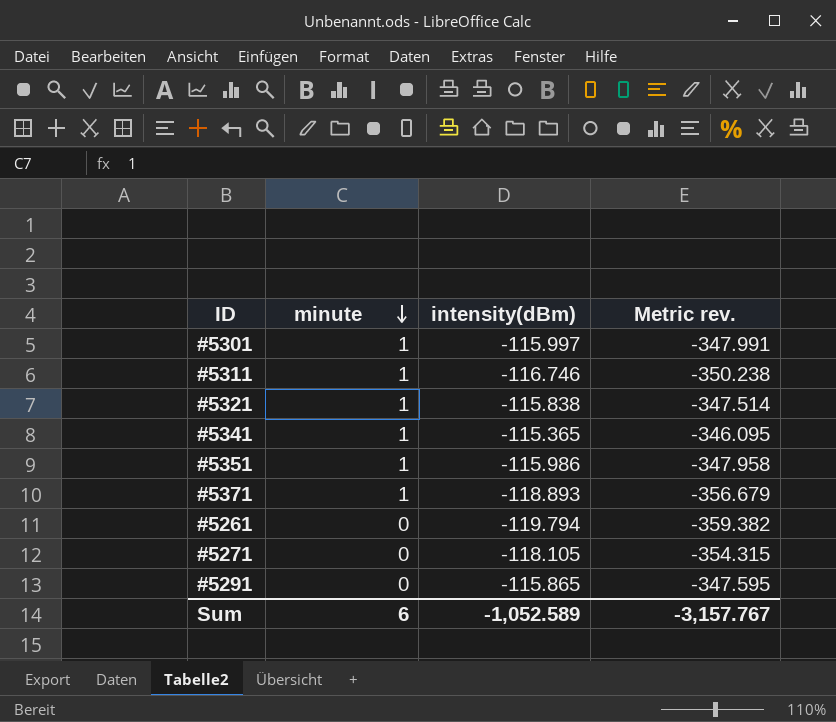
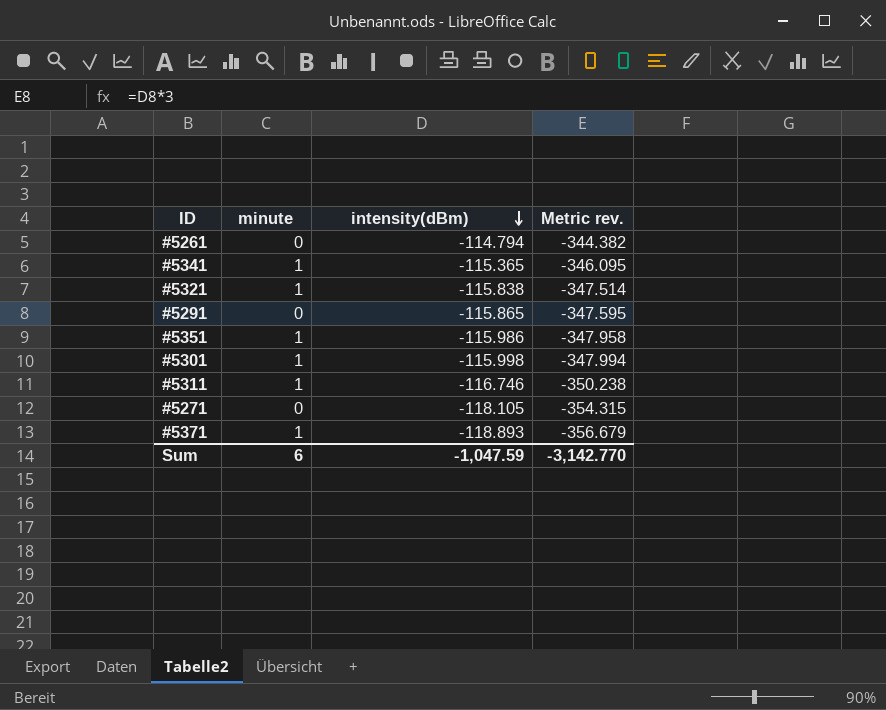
row order: minute descending -> intensity(dBm) descending
#5261 | intensity(dBm): -119.794 -> -114.794
#5261 | Metric rev.: -359.382 -> -344.382
#5301 | intensity(dBm): -115.997 -> -115.998
#5301 | Metric rev.: -347.991 -> -347.994
Sum | intensity(dBm): -1,052.589 -> -1,047.59
Sum | Metric rev.: -3,157.767 -> -3,142.770

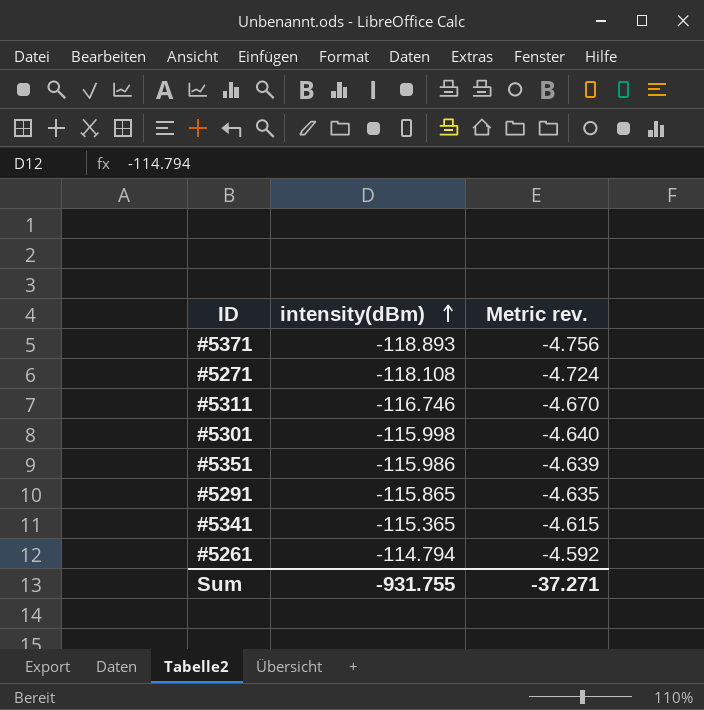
row order: intensity(dBm) descending -> intensity(dBm) ascending
column minute | position: 2 -> none
column Metric rev. | formula: [intensity(dBm)] * 3 -> [intensity(dBm)] * 0.04
row #5321: 1 | -115.838 | -347.514 -> none
#5271 | intensity(dBm): -118.105 -> -118.108
Sum | intensity(dBm): -1,047.59 -> -931.755
Sum | Metric rev.: -3,142.770 -> -37.271

